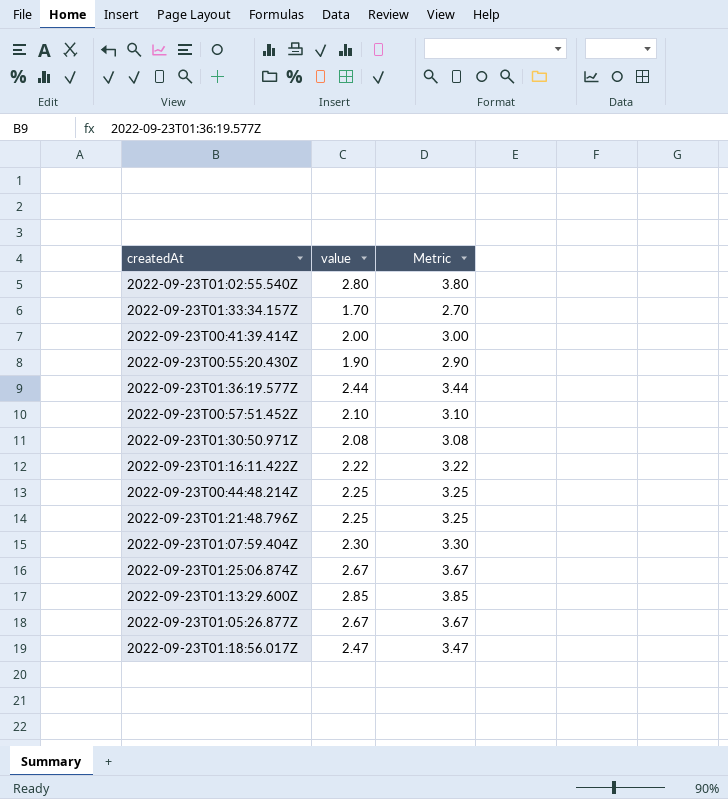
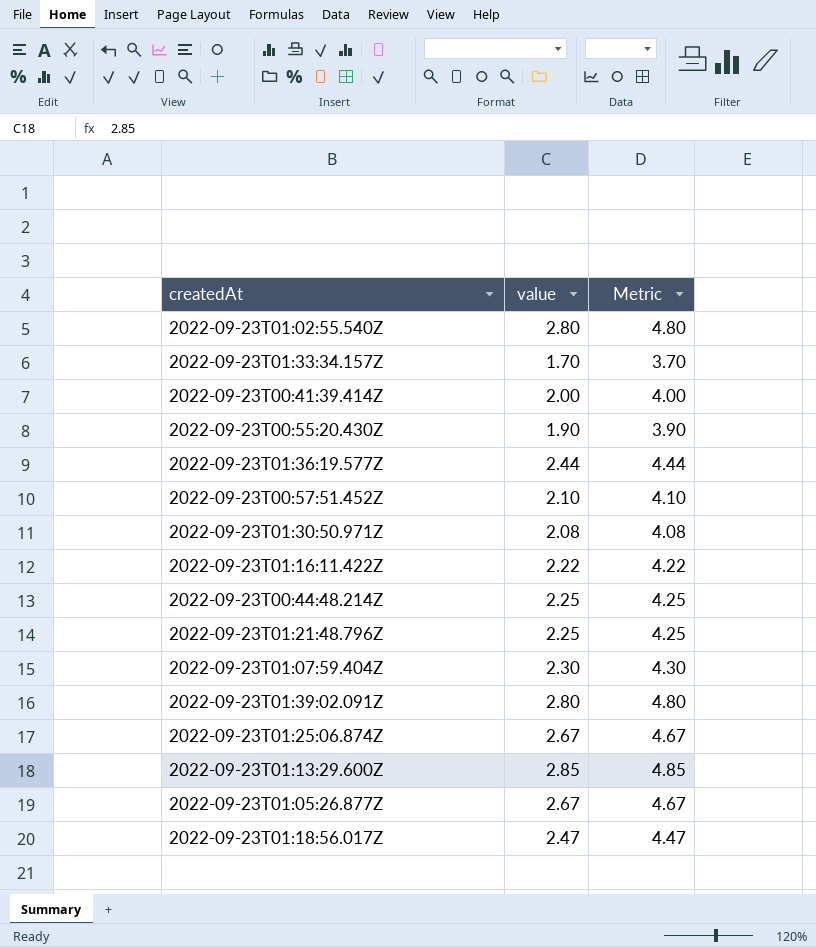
column Metric | formula: [value] + 1 -> [value] + 2
row 2022-09-23T01:39:02.091Z: none -> 2.80 | 4.80

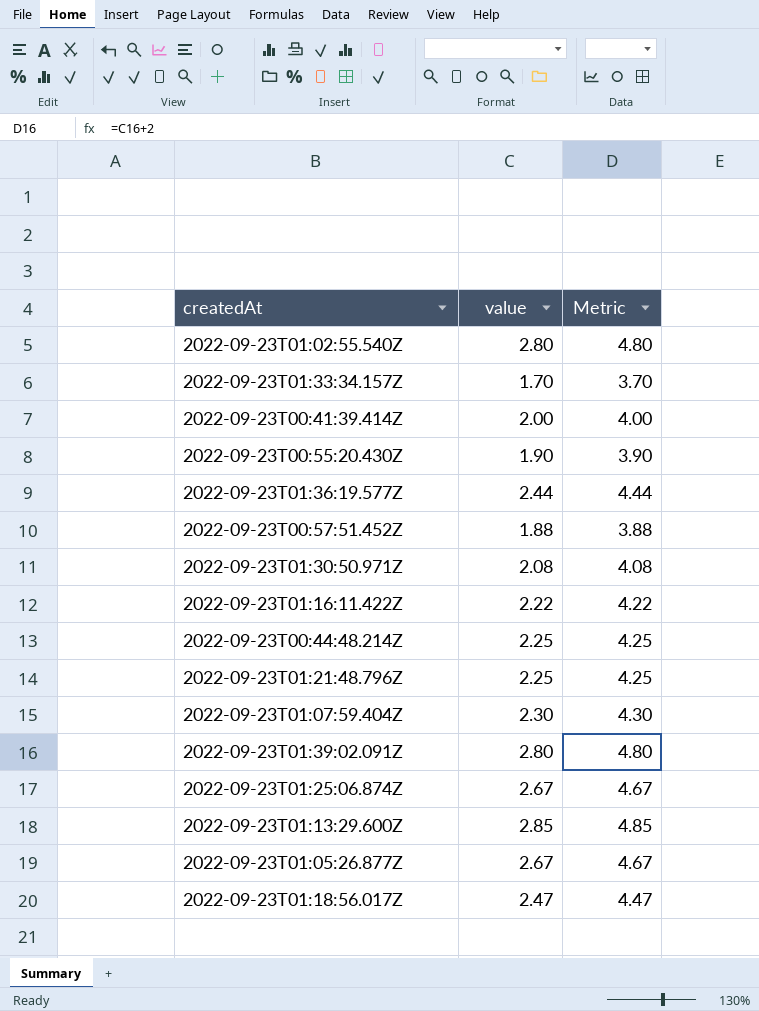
2022-09-23T00:57:51.452Z | value: 2.10 -> 1.88
2022-09-23T00:57:51.452Z | Metric: 4.10 -> 3.88

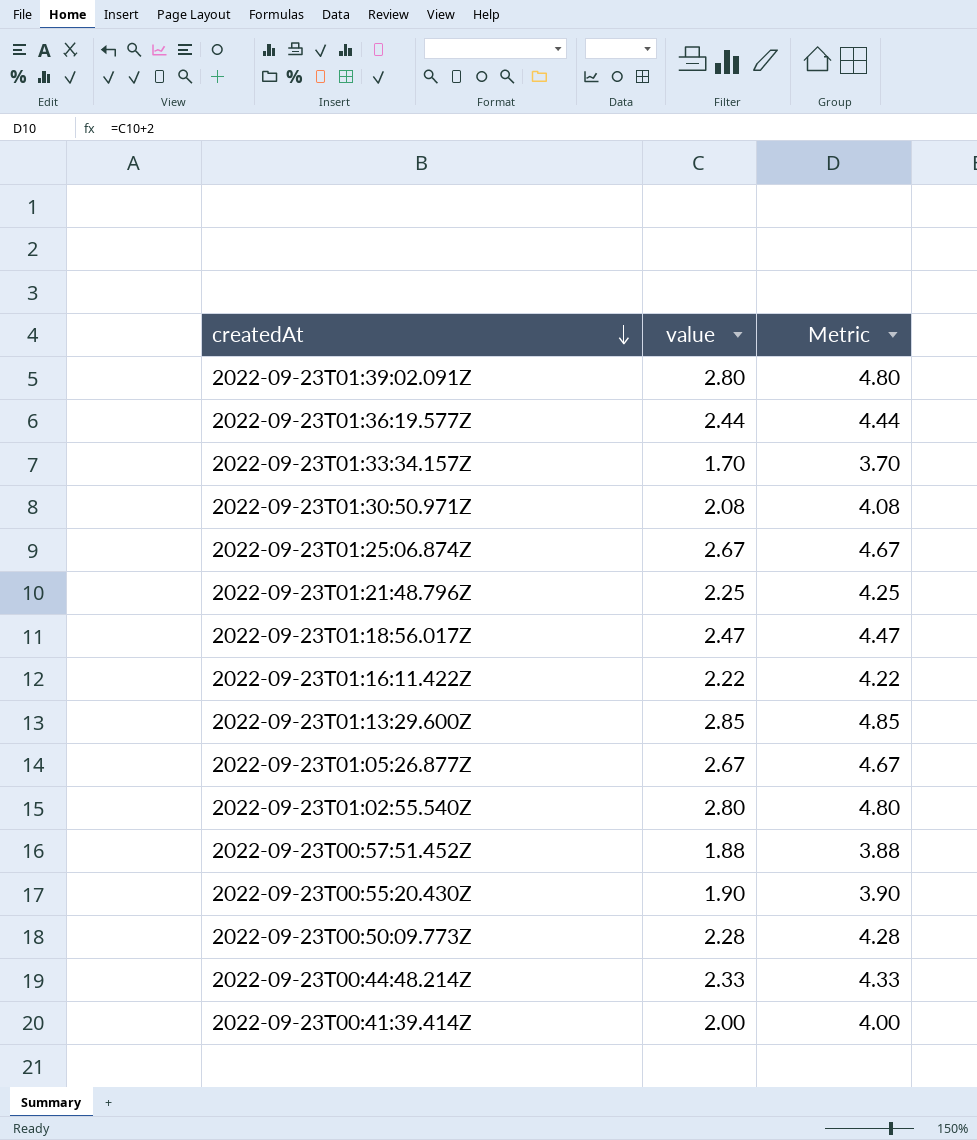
row order: none -> createdAt descending
row 2022-09-23T01:07:59.404Z: 2.30 | 4.30 -> none
row 2022-09-23T00:50:09.773Z: none -> 2.28 | 4.28
2022-09-23T00:44:48.214Z | value: 2.25 -> 2.33
2022-09-23T00:44:48.214Z | Metric: 4.25 -> 4.33

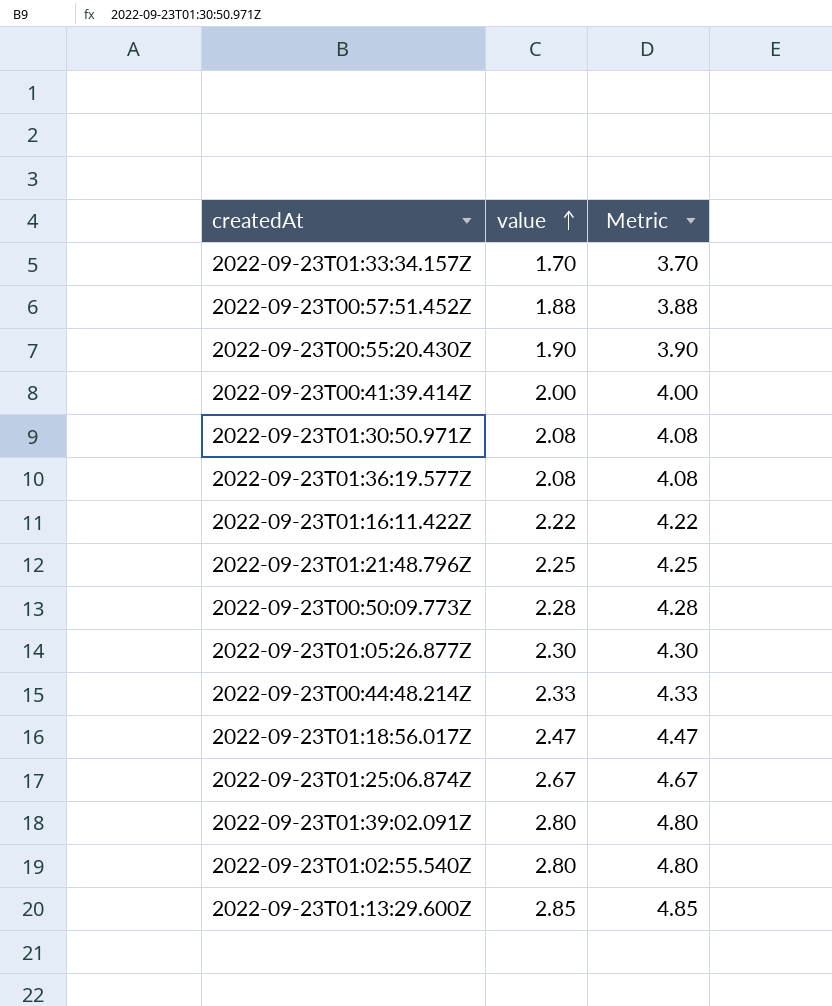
row order: createdAt descending -> value ascending
2022-09-23T01:36:19.577Z | value: 2.44 -> 2.08
2022-09-23T01:36:19.577Z | Metric: 4.44 -> 4.08
2022-09-23T01:05:26.877Z | value: 2.67 -> 2.30
2022-09-23T01:05:26.877Z | Metric: 4.67 -> 4.30

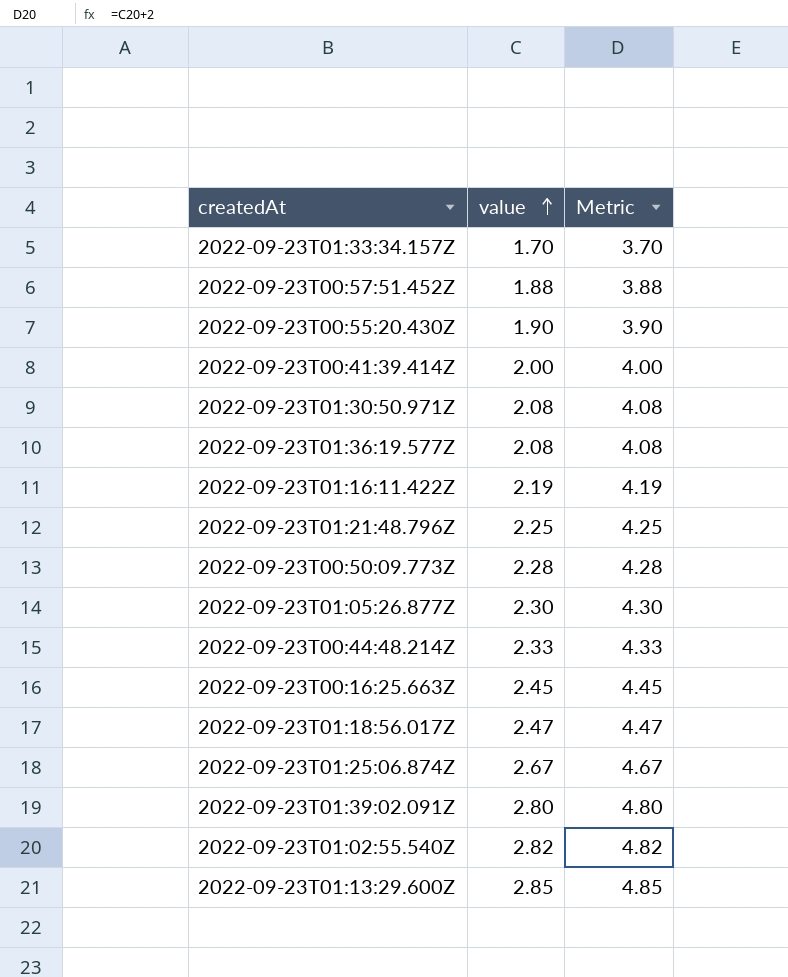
2022-09-23T01:16:11.422Z | value: 2.22 -> 2.19
2022-09-23T01:16:11.422Z | Metric: 4.22 -> 4.19
row 2022-09-23T00:16:25.663Z: none -> 2.45 | 4.45
2022-09-23T01:02:55.540Z | value: 2.80 -> 2.82
2022-09-23T01:02:55.540Z | Metric: 4.80 -> 4.82

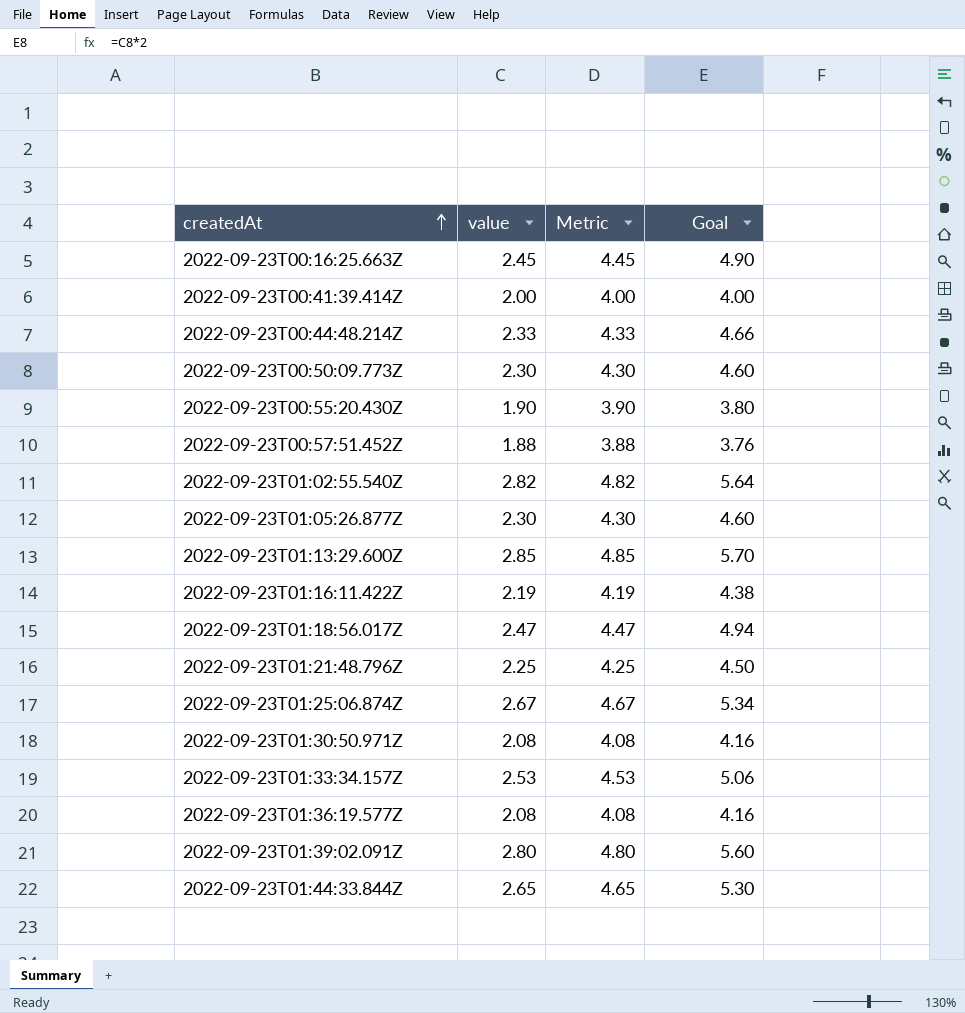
row order: value ascending -> createdAt ascending
column Goal | formula: none -> [value] * 2
2022-09-23T00:50:09.773Z | value: 2.28 -> 2.30
2022-09-23T00:50:09.773Z | Metric: 4.28 -> 4.30
2022-09-23T01:33:34.157Z | value: 1.70 -> 2.53
2022-09-23T01:33:34.157Z | Metric: 3.70 -> 4.53
row 2022-09-23T01:44:33.844Z: none -> 2.65 | 4.65 | 5.30

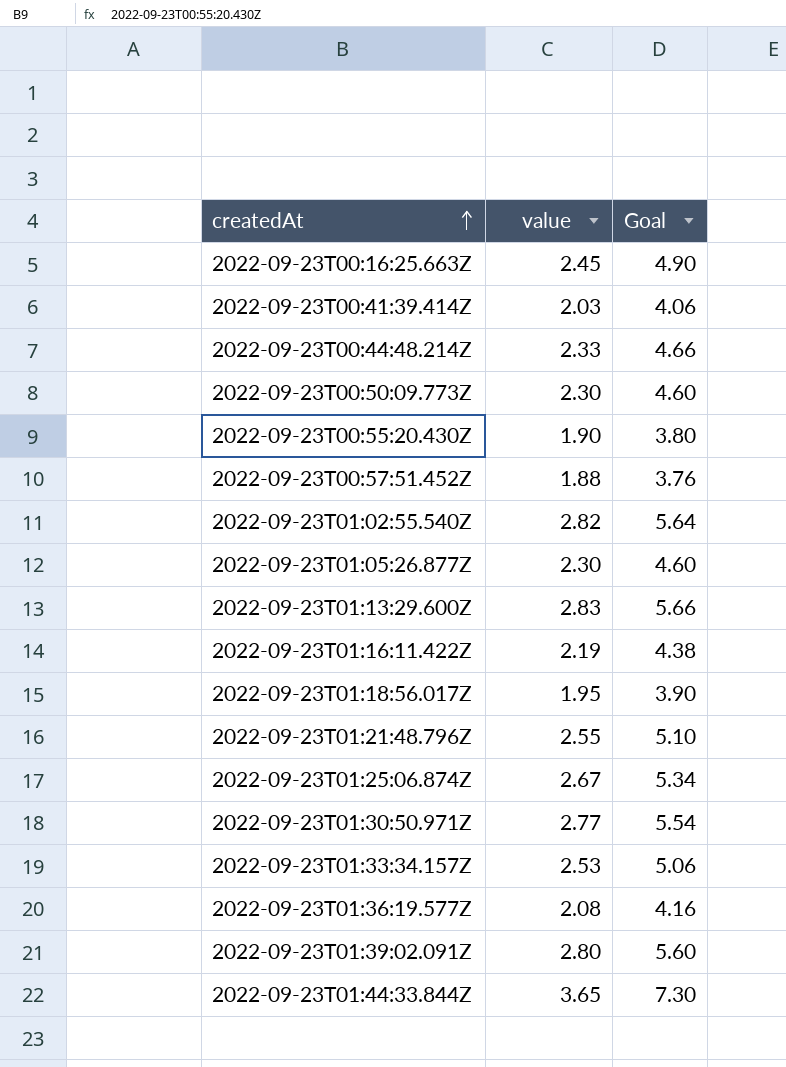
column Metric | formula: [value] + 2 -> none
2022-09-23T00:41:39.414Z | value: 2.00 -> 2.03
2022-09-23T00:41:39.414Z | Goal: 4.00 -> 4.06
2022-09-23T01:13:29.600Z | value: 2.85 -> 2.83
2022-09-23T01:13:29.600Z | Goal: 5.70 -> 5.66
2022-09-23T01:18:56.017Z | value: 2.47 -> 1.95
2022-09-23T01:18:56.017Z | Goal: 4.94 -> 3.90
2022-09-23T01:21:48.796Z | value: 2.25 -> 2.55
2022-09-23T01:21:48.796Z | Goal: 4.50 -> 5.10
2022-09-23T01:30:50.971Z | value: 2.08 -> 2.77
2022-09-23T01:30:50.971Z | Goal: 4.16 -> 5.54
2022-09-23T01:44:33.844Z | value: 2.65 -> 3.65
2022-09-23T01:44:33.844Z | Goal: 5.30 -> 7.30

